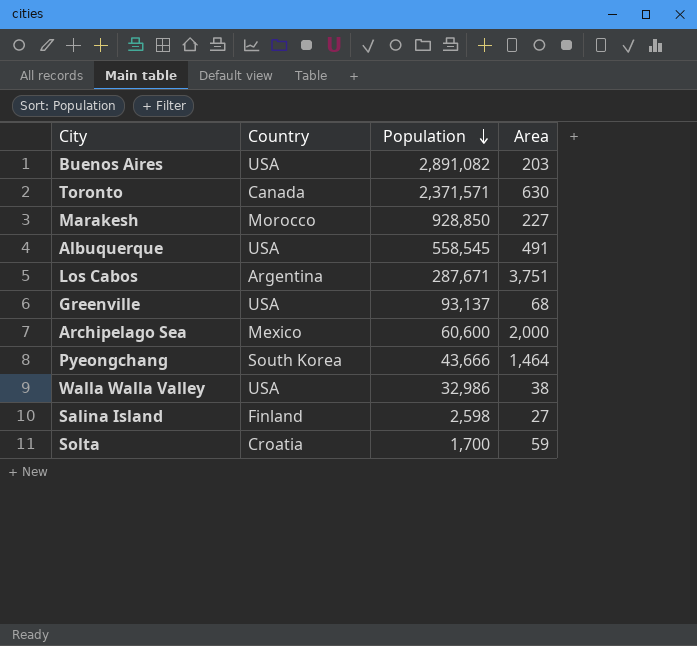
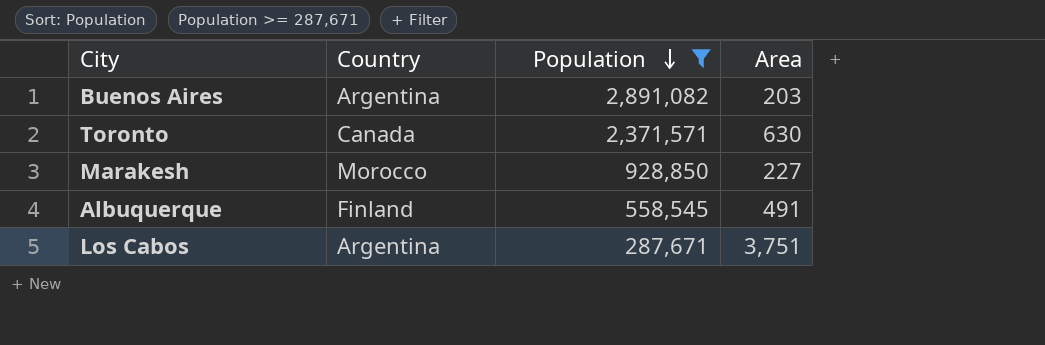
filter: none -> Population >= 287,671
Buenos Aires | Country: USA -> Argentina
Albuquerque | Country: USA -> Finland

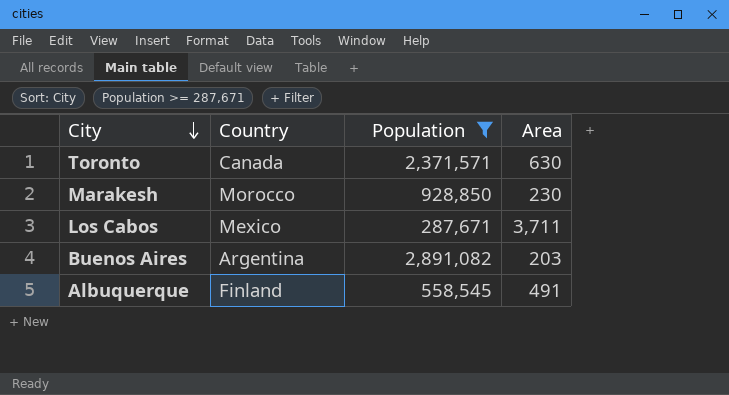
row order: Population descending -> City descending
Marakesh | Area: 227 -> 230
Los Cabos | Country: Argentina -> Mexico
Los Cabos | Area: 3,751 -> 3,711

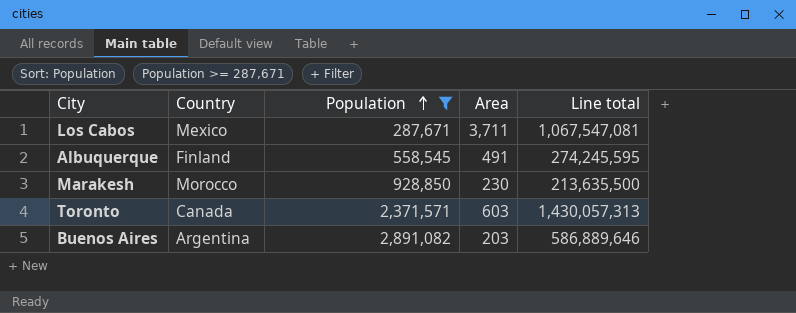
row order: City descending -> Population ascending
column Line total | formula: none -> [Population] * [Area]
Toronto | Area: 630 -> 603

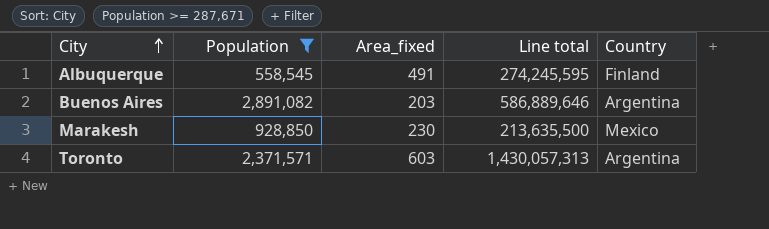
row order: Population ascending -> City ascending
column name: Area -> Area_fixed
column Country | position: 2 -> 5
row Los Cabos: Mexico | 287,671 | 3,711 | 1,067,547,081 -> none
Marakesh | Country: Morocco -> Mexico
Toronto | Country: Canada -> Argentina

